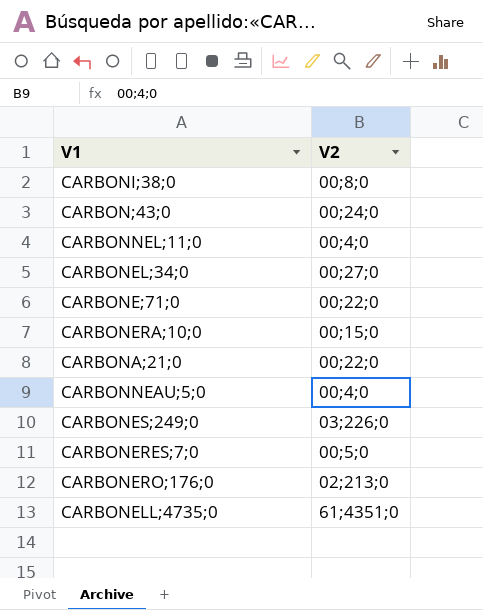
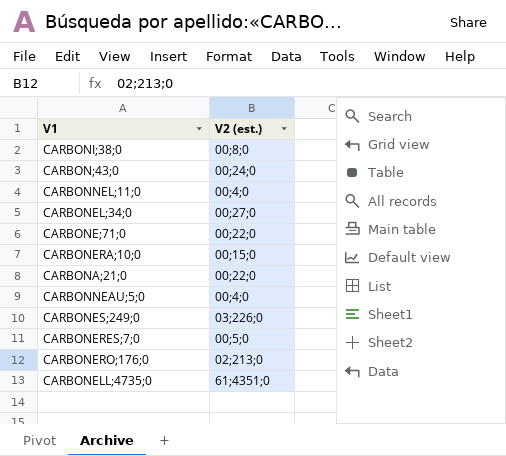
column name: V2 -> V2 (est.)

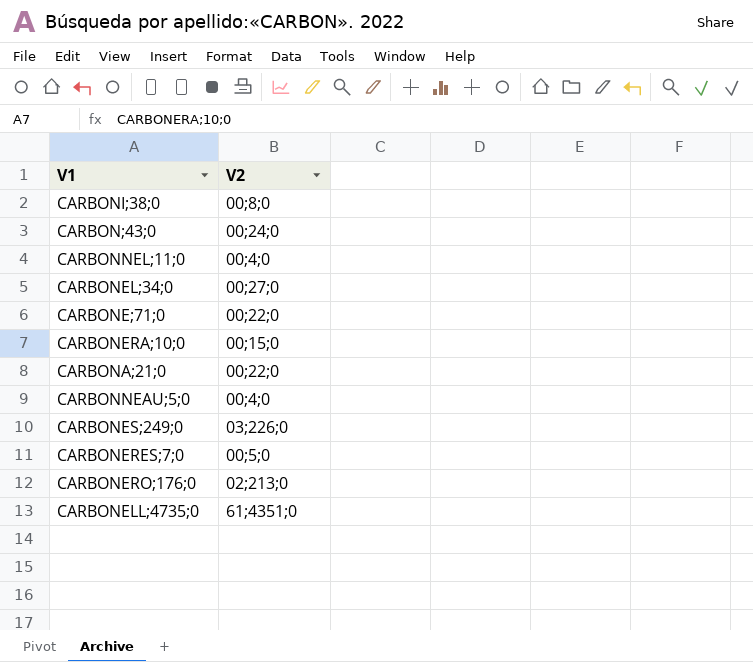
column name: V2 (est.) -> V2

